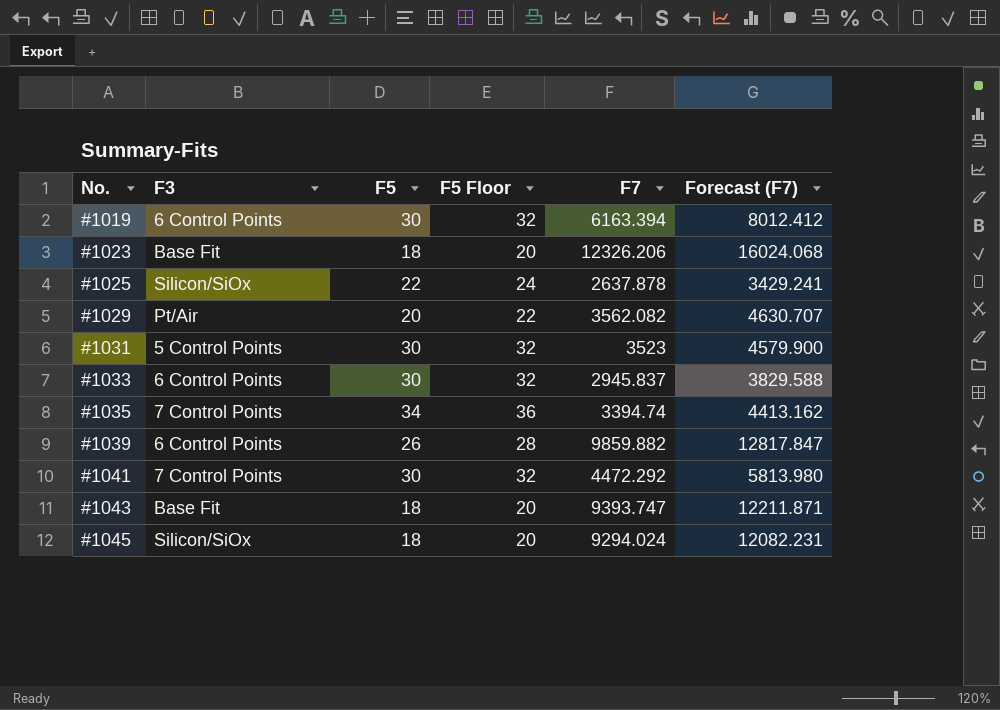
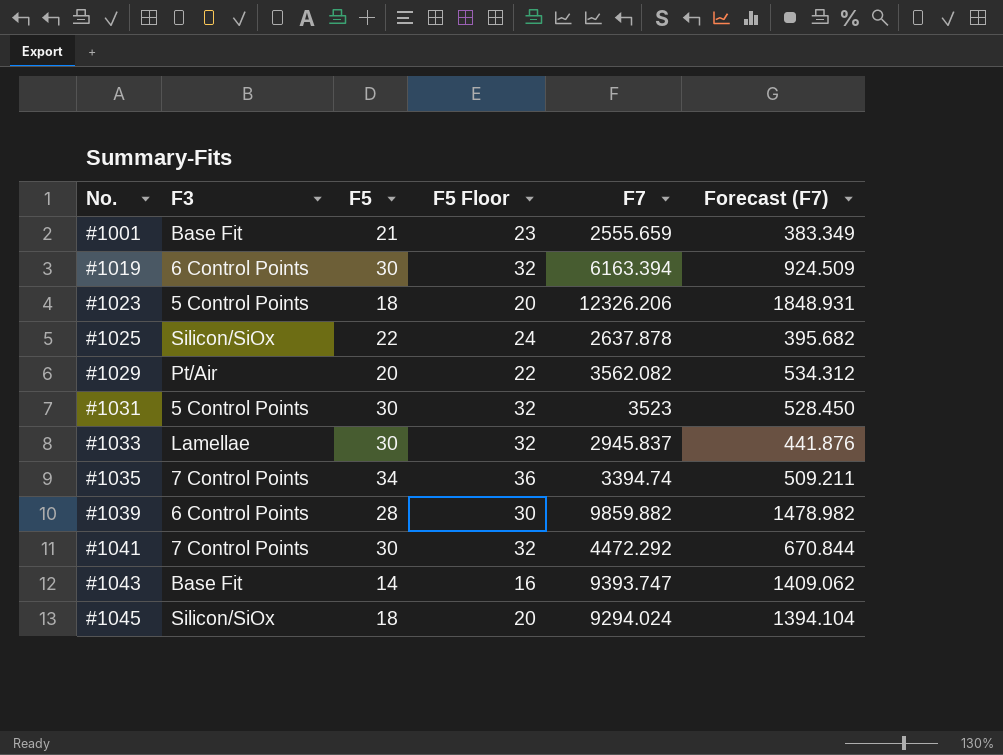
column Forecast (F7) | formula: [F7] * 1.3 -> [F7] * 0.15
row #1001: none -> Base Fit | 21 | 23 | 2555.659 | 383.349
#1023 | F3: Base Fit -> 5 Control Points
#1033 | F3: 6 Control Points -> Lamellae
#1039 | F5: 26 -> 28
#1039 | F5 Floor: 28 -> 30
#1043 | F5: 18 -> 14
#1043 | F5 Floor: 20 -> 16

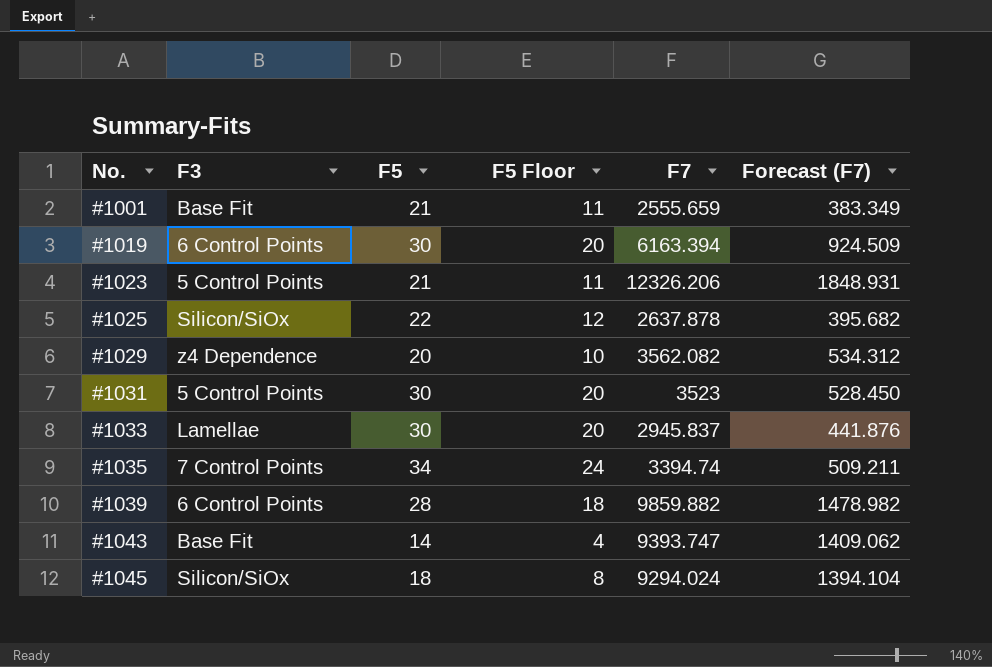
column F5 Floor | formula: [F5] + 2 -> [F5] - 10
row #1041: 7 Control Points | 30 | 32 | 4472.292 | 670.844 -> none
#1023 | F5: 18 -> 21
#1029 | F3: Pt/Air -> z4 Dependence

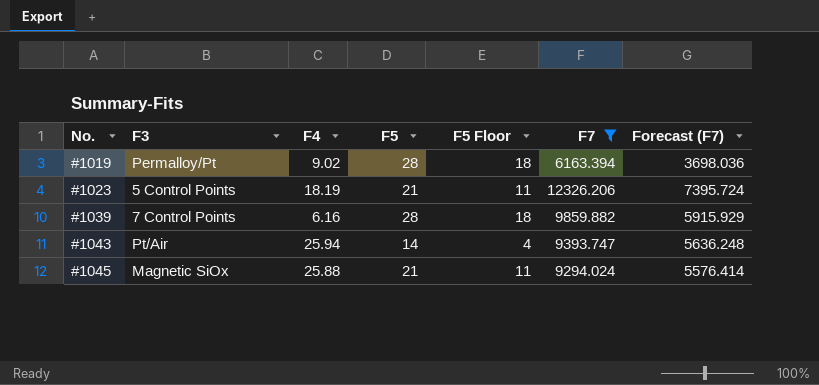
filter: none -> F7 >= 6163.394
column F4 | position: none -> 3
column Forecast (F7) | formula: [F7] * 0.15 -> [F7] * 0.6
#1019 | F3: 6 Control Points -> Permalloy/Pt
#1019 | F5: 30 -> 28
#1019 | F5 Floor: 20 -> 18
#1039 | F3: 6 Control Points -> 7 Control Points
#1043 | F3: Base Fit -> Pt/Air
#1045 | F3: Silicon/SiOx -> Magnetic SiOx
#1045 | F5: 18 -> 21
#1045 | F5 Floor: 8 -> 11

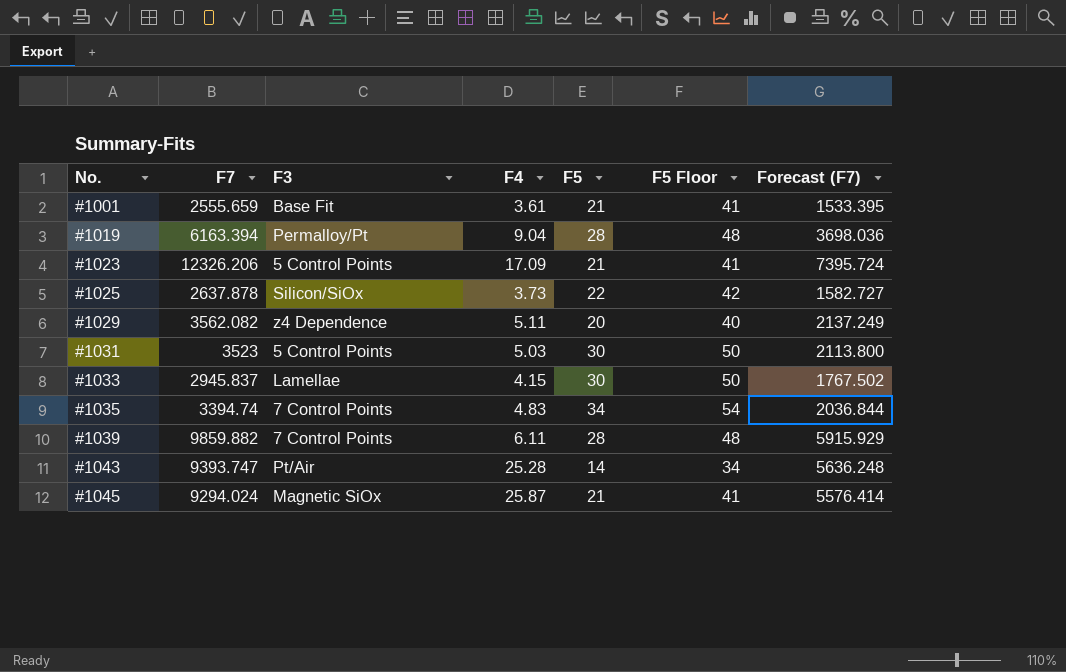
filter: F7 >= 6163.394 -> none
column F7 | position: 6 -> 2
column F5 Floor | formula: [F5] - 10 -> [F5] + 20
#1019 | F4: 9.02 -> 9.04
#1023 | F4: 18.19 -> 17.09
#1039 | F4: 6.16 -> 6.11
#1043 | F4: 25.94 -> 25.28
#1045 | F4: 25.88 -> 25.87

